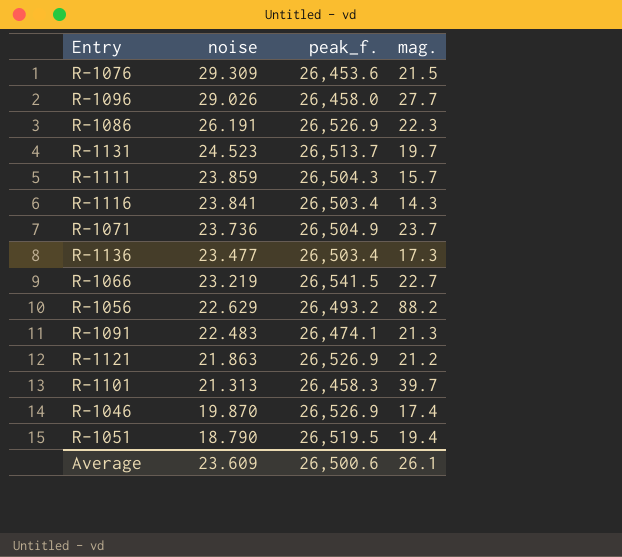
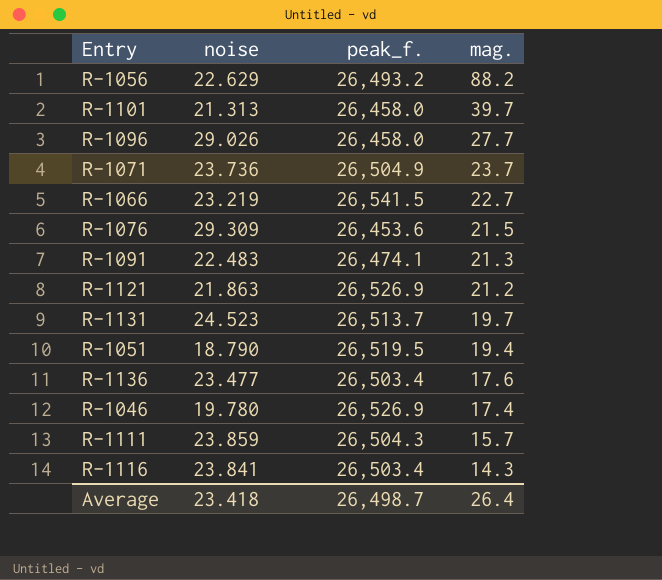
row order: noise descending -> mag. descending
row R-1086: 26.191 | 26,526.9 | 22.3 -> none
R-1101 | peak_f.: 26,458.3 -> 26,458.0
R-1136 | mag.: 17.3 -> 17.6
R-1046 | noise: 19.870 -> 19.780
Average | noise: 23.609 -> 23.418
Average | peak_f.: 26,500.6 -> 26,498.7
Average | mag.: 26.1 -> 26.4

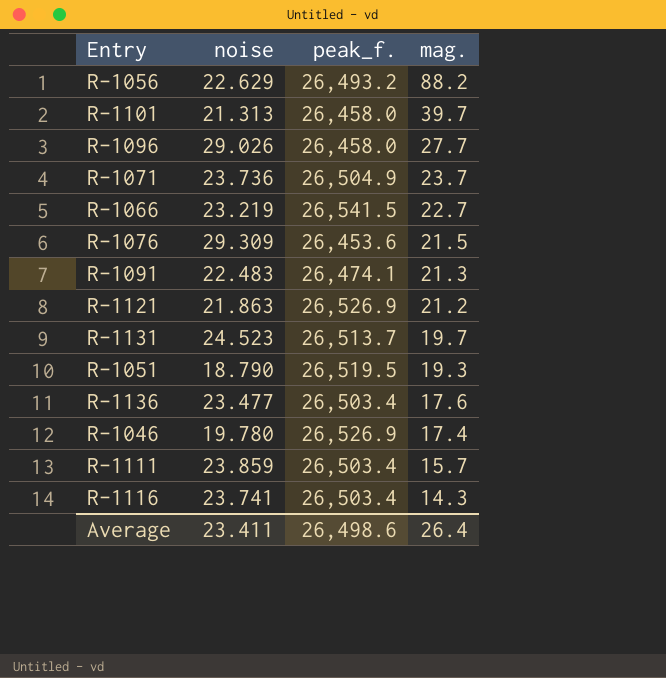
R-1051 | mag.: 19.4 -> 19.3
R-1111 | peak_f.: 26,504.3 -> 26,503.4
R-1116 | noise: 23.841 -> 23.741
Average | noise: 23.418 -> 23.411
Average | peak_f.: 26,498.7 -> 26,498.6

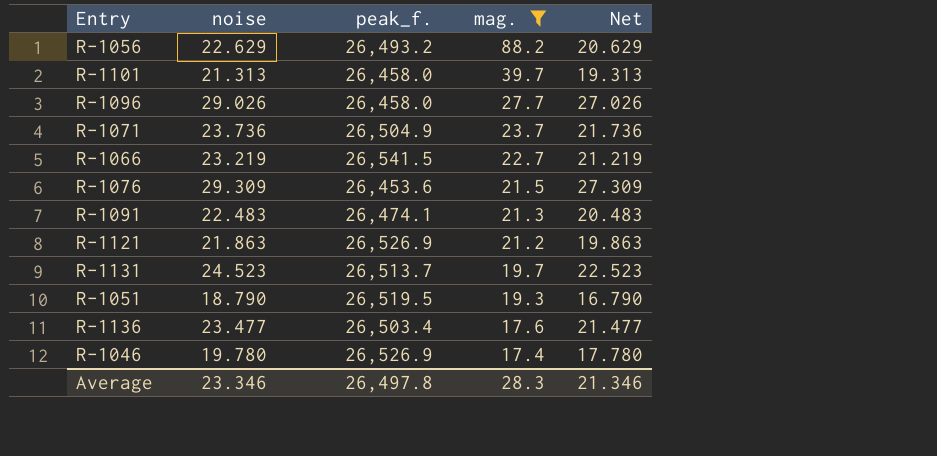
filter: none -> mag. >= 17.4
column Net | formula: none -> [noise] - 2
Average | noise: 23.411 -> 23.346
Average | peak_f.: 26,498.6 -> 26,497.8
Average | mag.: 26.4 -> 28.3

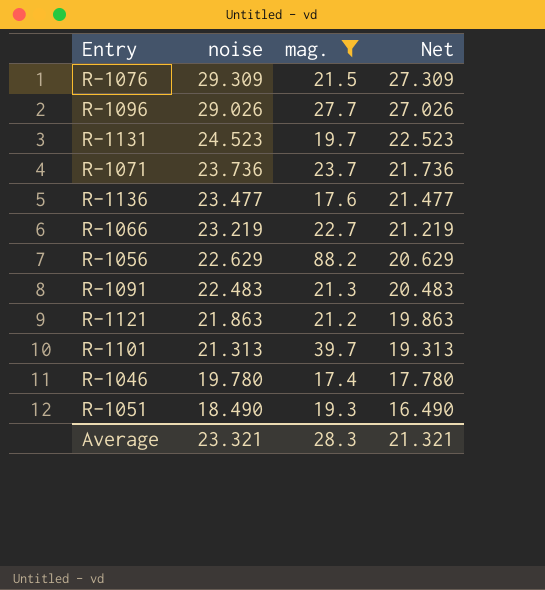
row order: mag. descending -> noise descending
column peak_f. | position: 3 -> none
R-1051 | noise: 18.790 -> 18.490
R-1051 | Net: 16.790 -> 16.490
Average | noise: 23.346 -> 23.321
Average | Net: 21.346 -> 21.321

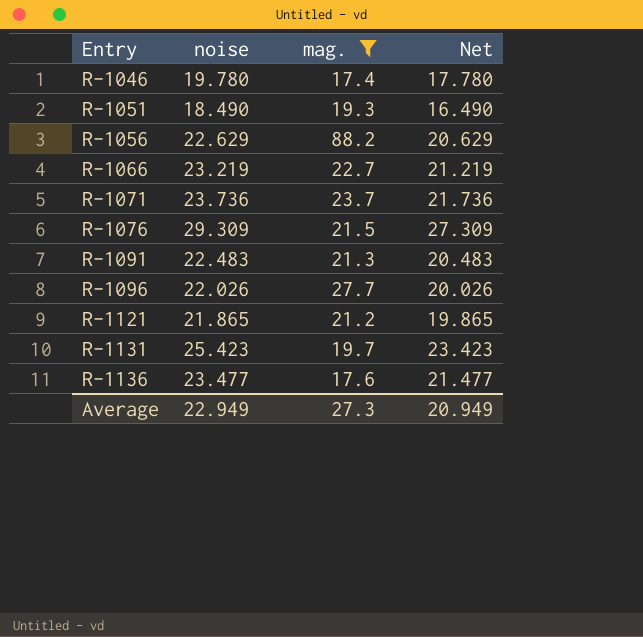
row order: noise descending -> Entry ascending
row R-1101: 21.313 | 39.7 | 19.313 -> none
R-1096 | noise: 29.026 -> 22.026
R-1096 | Net: 27.026 -> 20.026
R-1121 | noise: 21.863 -> 21.865
R-1121 | Net: 19.863 -> 19.865
R-1131 | noise: 24.523 -> 25.423
R-1131 | Net: 22.523 -> 23.423
Average | noise: 23.321 -> 22.949
Average | mag.: 28.3 -> 27.3
Average | Net: 21.321 -> 20.949

